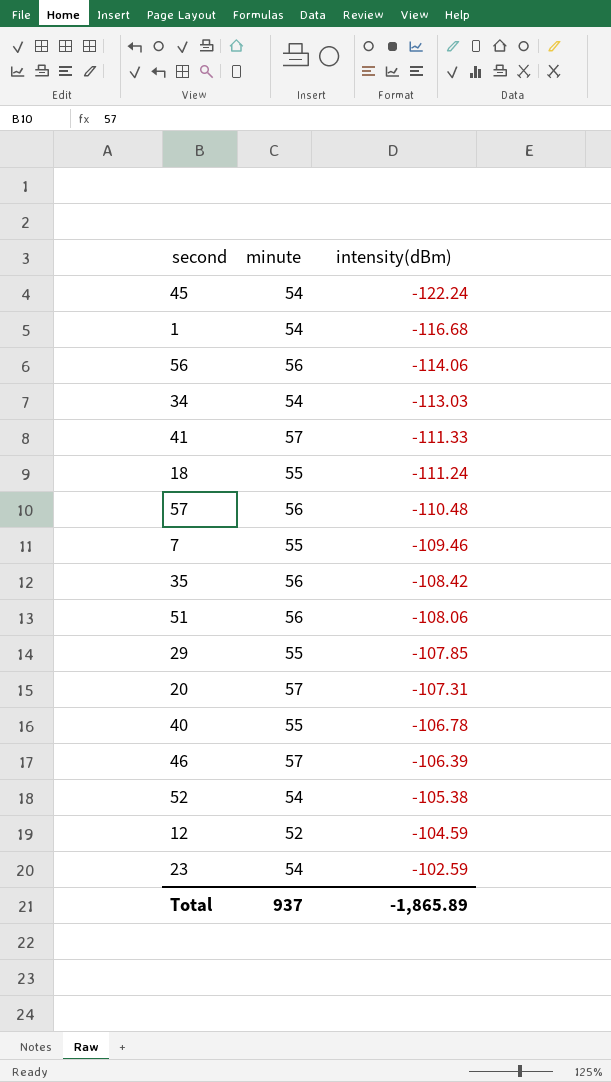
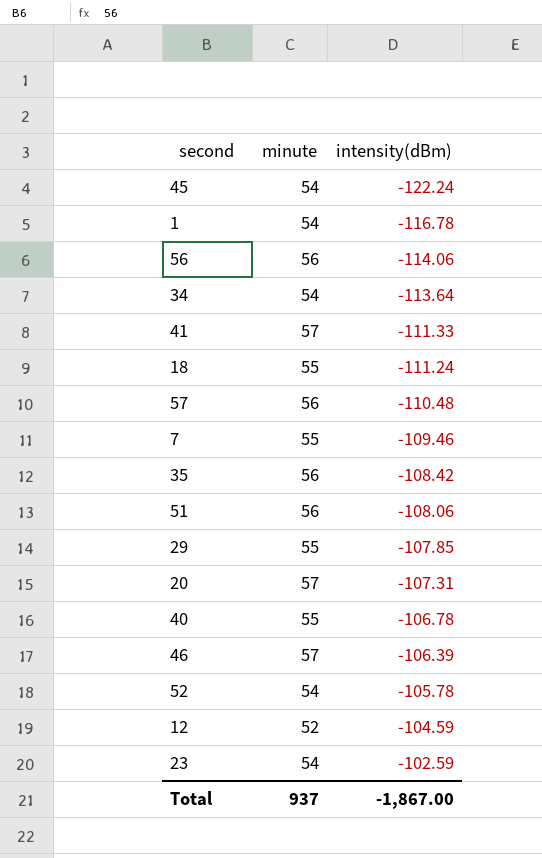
1 | intensity(dBm): -116.68 -> -116.78
34 | intensity(dBm): -113.03 -> -113.64
52 | intensity(dBm): -105.38 -> -105.78
Total | intensity(dBm): -1,865.89 -> -1,867.00

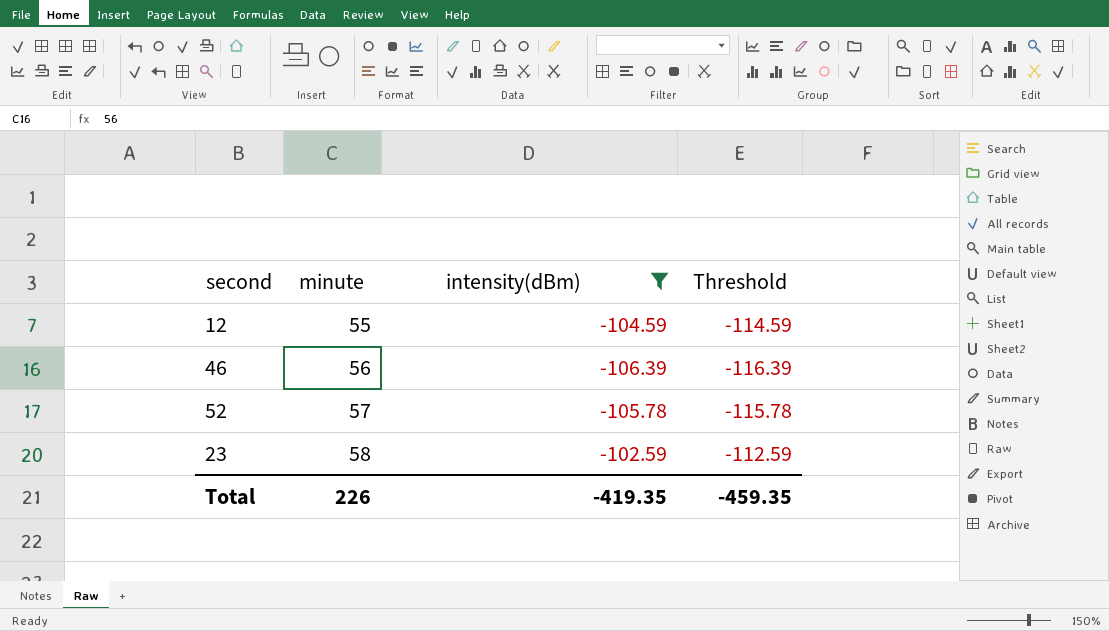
filter: none -> intensity(dBm) >= -106.39
row order: intensity(dBm) ascending -> minute ascending
column Threshold | formula: none -> [intensity(dBm)] - 10
12 | minute: 52 -> 55
46 | minute: 57 -> 56
52 | minute: 54 -> 57
23 | minute: 54 -> 58
Total | minute: 937 -> 226
Total | intensity(dBm): -1,867.00 -> -419.35

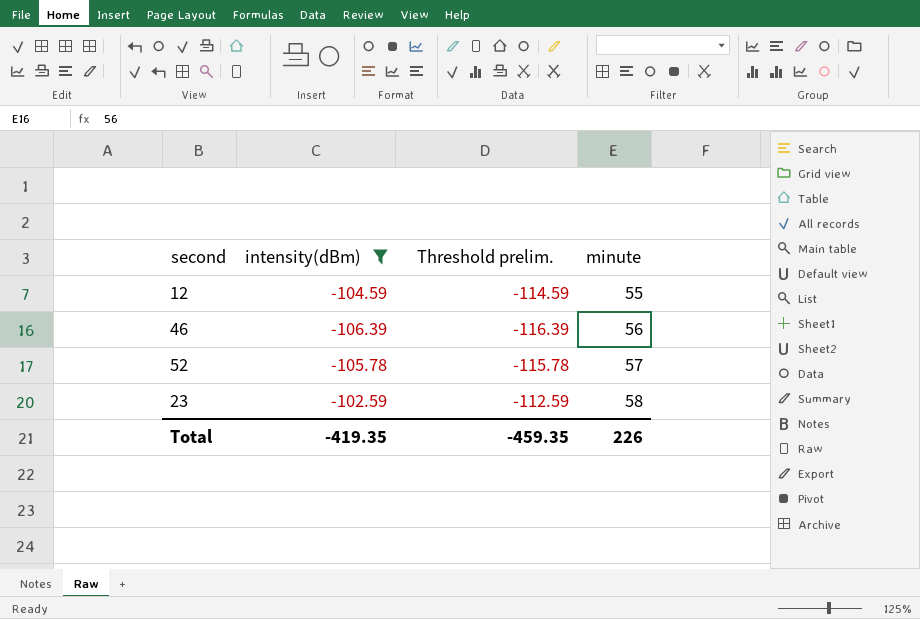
column name: Threshold -> Threshold prelim.
column minute | position: 2 -> 4

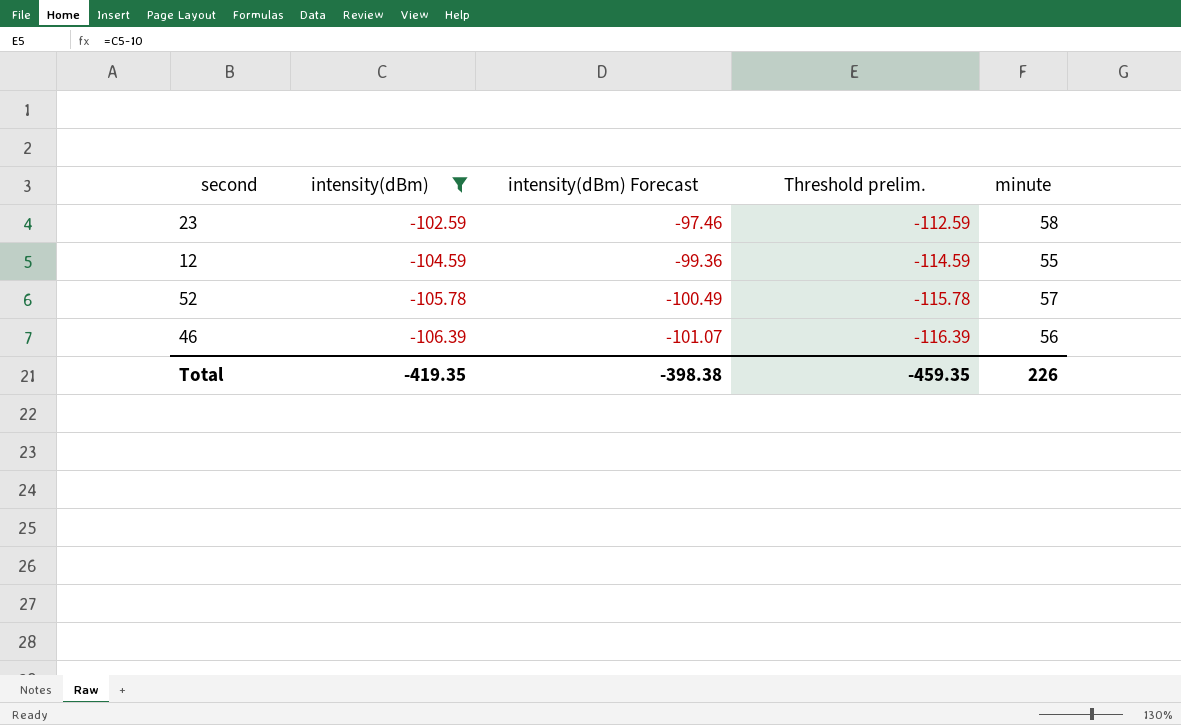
row order: minute ascending -> intensity(dBm) descending
column intensity(dBm) Forecast | formula: none -> [intensity(dBm)] * 0.95

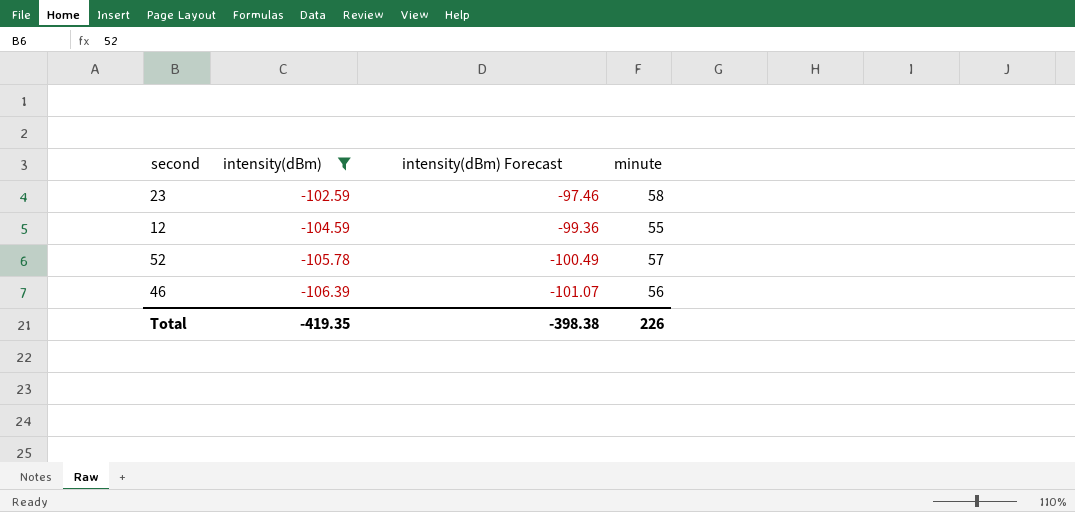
column Threshold prelim. | formula: [intensity(dBm)] - 10 -> none

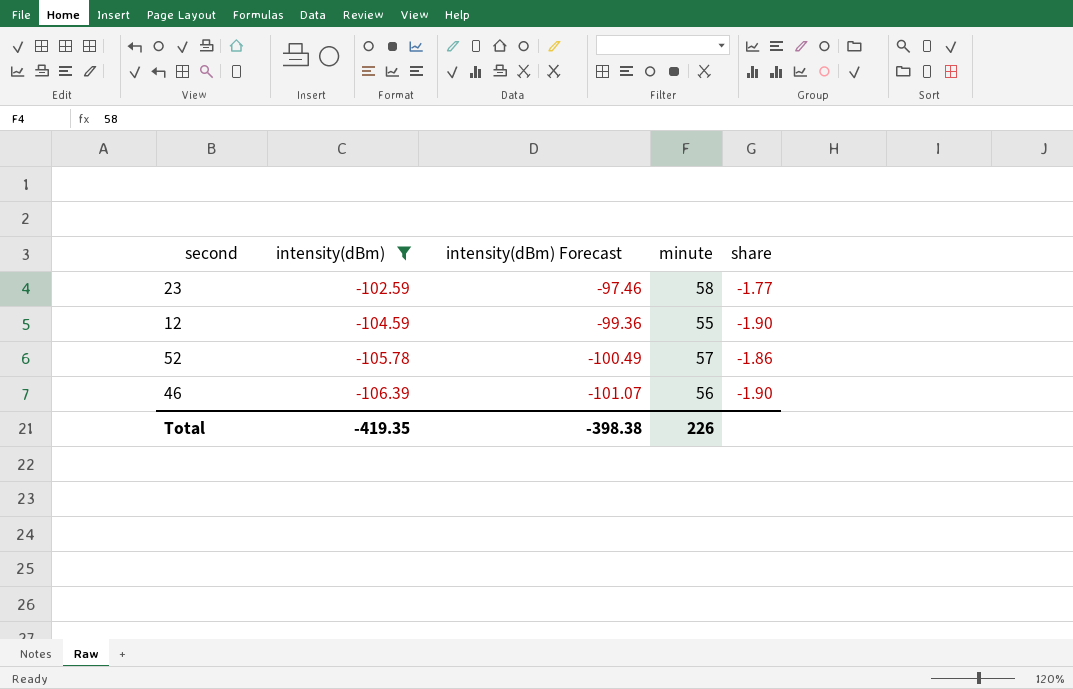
column share | formula: none -> [intensity(dBm)] / [minute]

